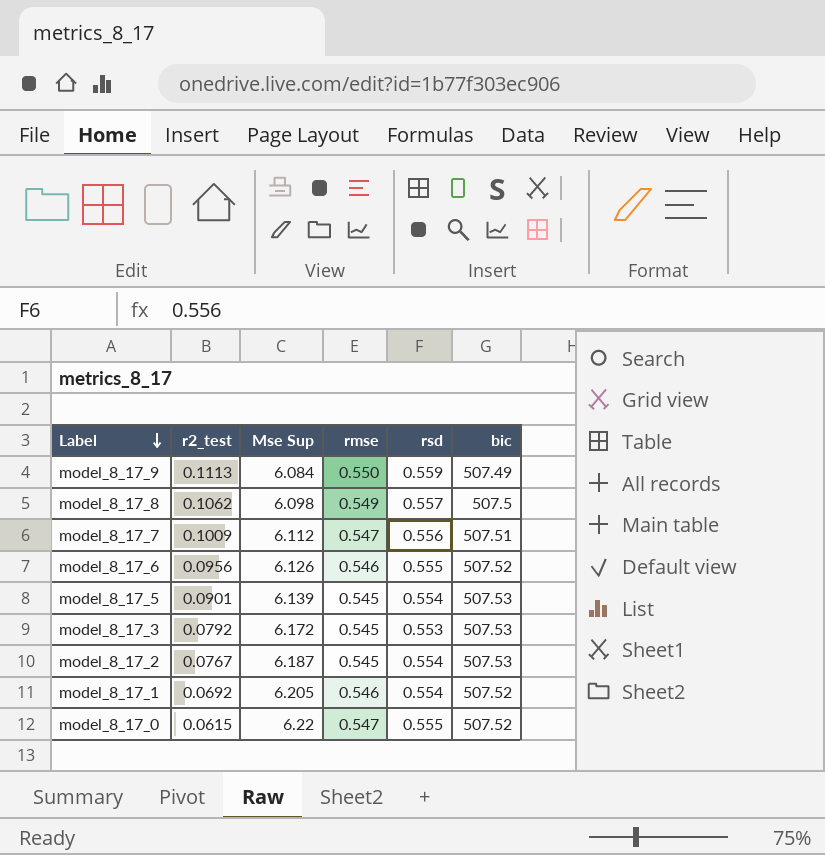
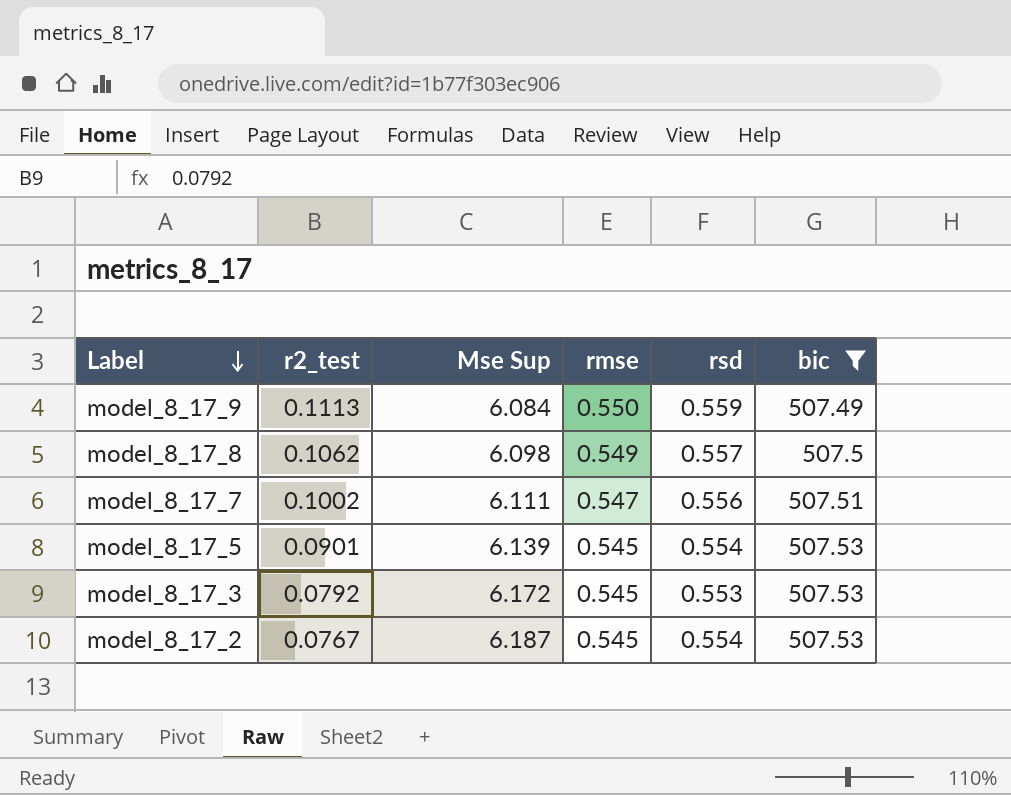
filter: none -> bic != 507.52
model_8_17_7 | r2_test: 0.1009 -> 0.1002
model_8_17_7 | Mse Sup: 6.112 -> 6.111

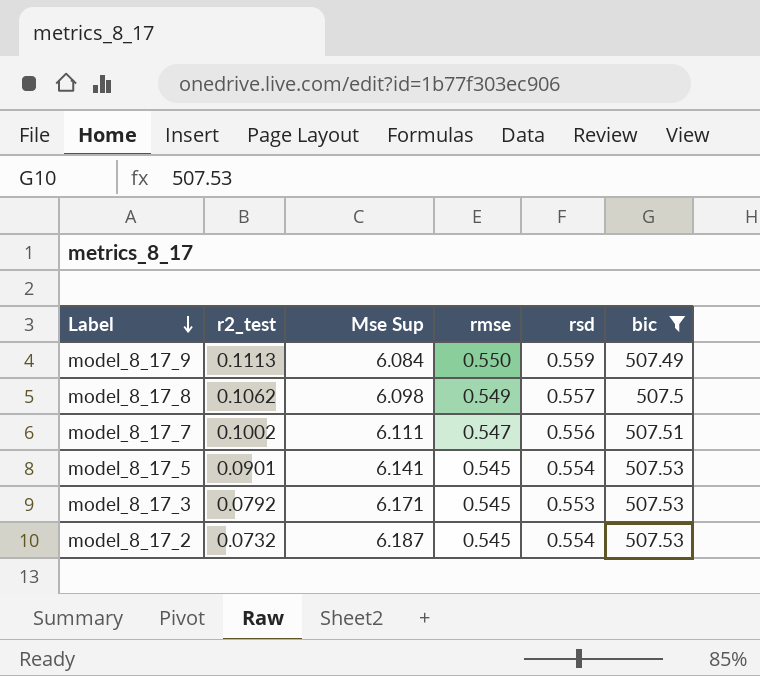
model_8_17_5 | Mse Sup: 6.139 -> 6.141
model_8_17_3 | Mse Sup: 6.172 -> 6.171
model_8_17_2 | r2_test: 0.0767 -> 0.0732

